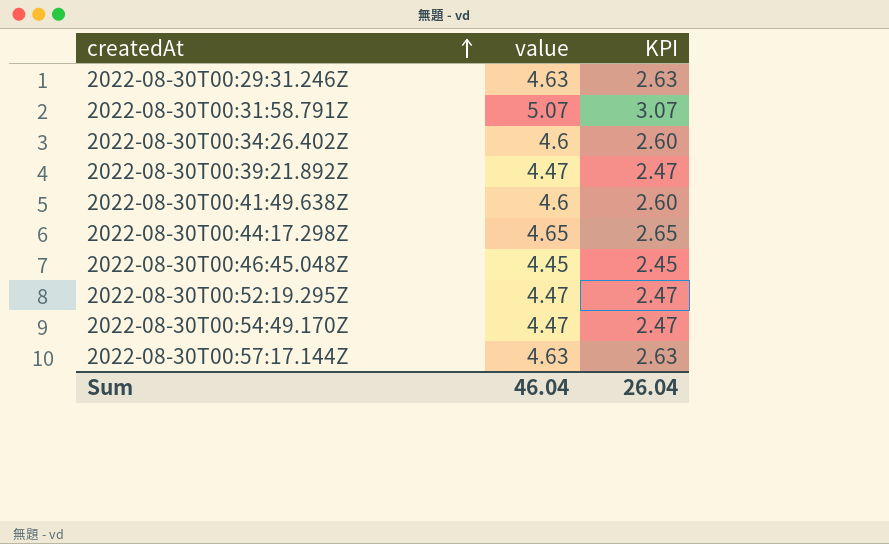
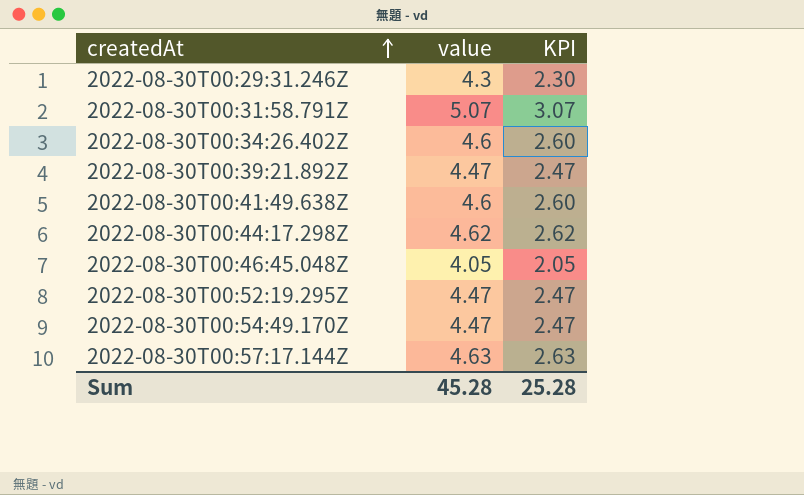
2022-08-30T00:29:31.246Z | value: 4.63 -> 4.3
2022-08-30T00:29:31.246Z | KPI: 2.63 -> 2.30
2022-08-30T00:44:17.298Z | value: 4.65 -> 4.62
2022-08-30T00:44:17.298Z | KPI: 2.65 -> 2.62
2022-08-30T00:46:45.048Z | value: 4.45 -> 4.05
2022-08-30T00:46:45.048Z | KPI: 2.45 -> 2.05
Sum | value: 46.04 -> 45.28
Sum | KPI: 26.04 -> 25.28

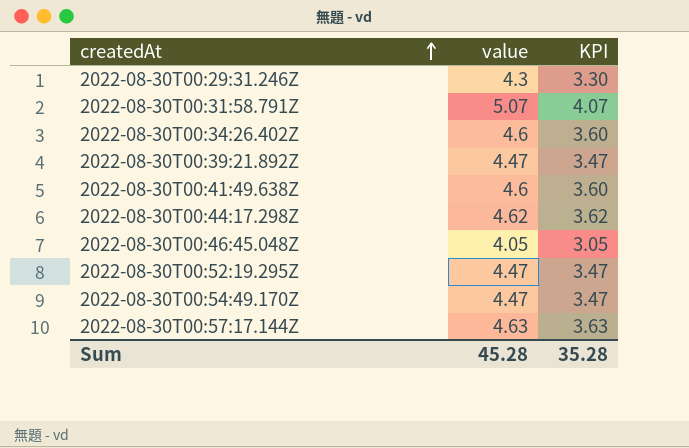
column KPI | formula: [value] - 2 -> [value] - 1
Sum | KPI: 25.28 -> 35.28

